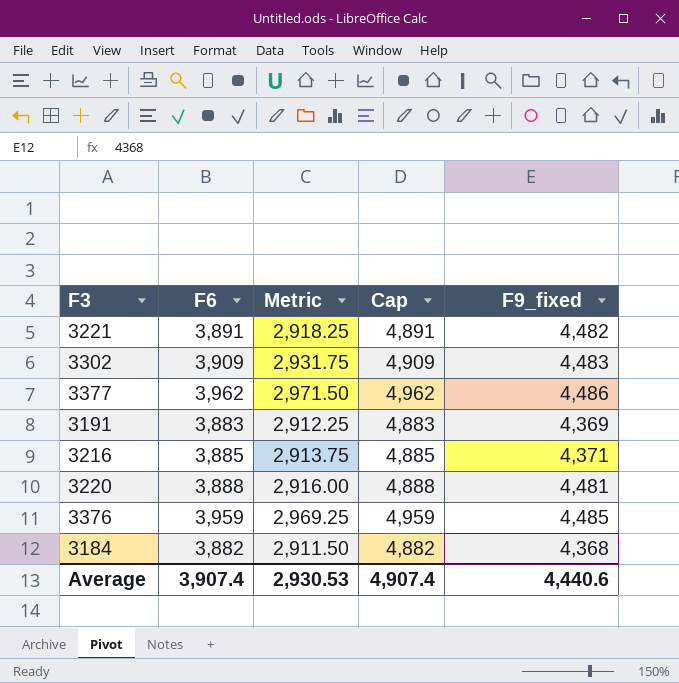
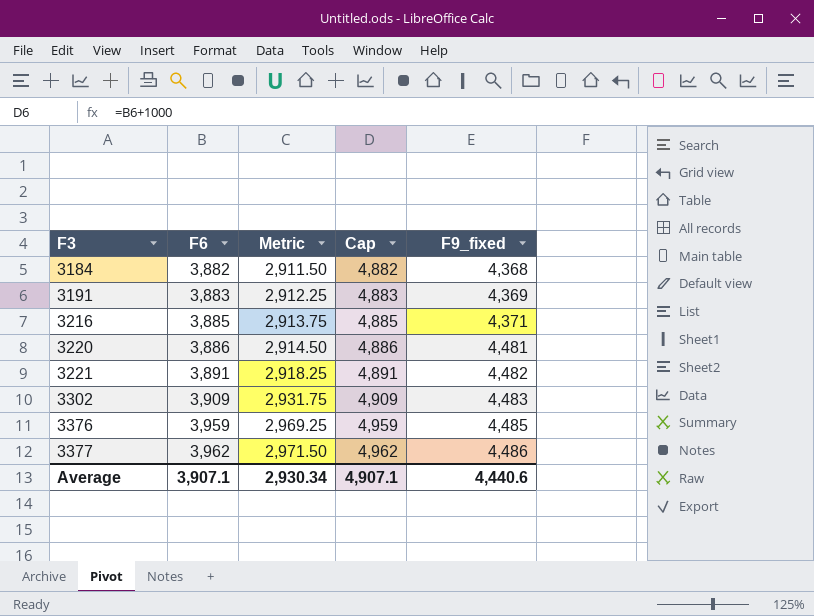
row order: none -> F3 ascending
3220 | F6: 3,888 -> 3,886
3220 | Metric: 2,916.00 -> 2,914.50
3220 | Cap: 4,888 -> 4,886
Average | F6: 3,907.4 -> 3,907.1
Average | Metric: 2,930.53 -> 2,930.34
Average | Cap: 4,907.4 -> 4,907.1

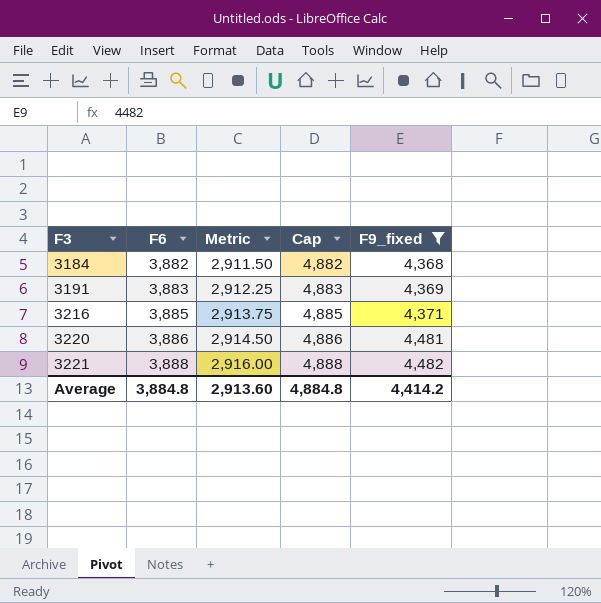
filter: none -> F9_fixed <= 4,482
3221 | F6: 3,891 -> 3,888
3221 | Metric: 2,918.25 -> 2,916.00
3221 | Cap: 4,891 -> 4,888
Average | F6: 3,907.1 -> 3,884.8
Average | Metric: 2,930.34 -> 2,913.60
Average | Cap: 4,907.1 -> 4,884.8
Average | F9_fixed: 4,440.6 -> 4,414.2

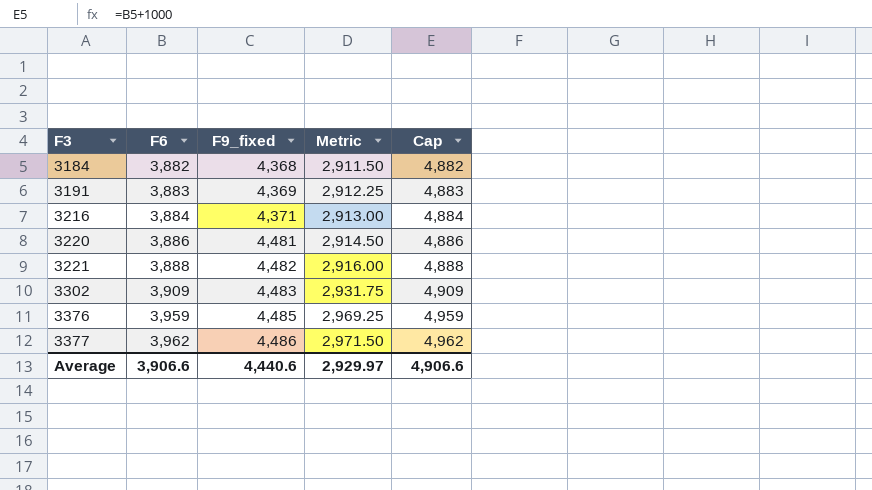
filter: F9_fixed <= 4,482 -> none
column F9_fixed | position: 5 -> 3
3216 | F6: 3,885 -> 3,884
3216 | Metric: 2,913.75 -> 2,913.00
3216 | Cap: 4,885 -> 4,884
Average | F6: 3,884.8 -> 3,906.6
Average | F9_fixed: 4,414.2 -> 4,440.6
Average | Metric: 2,913.60 -> 2,929.97
Average | Cap: 4,884.8 -> 4,906.6

